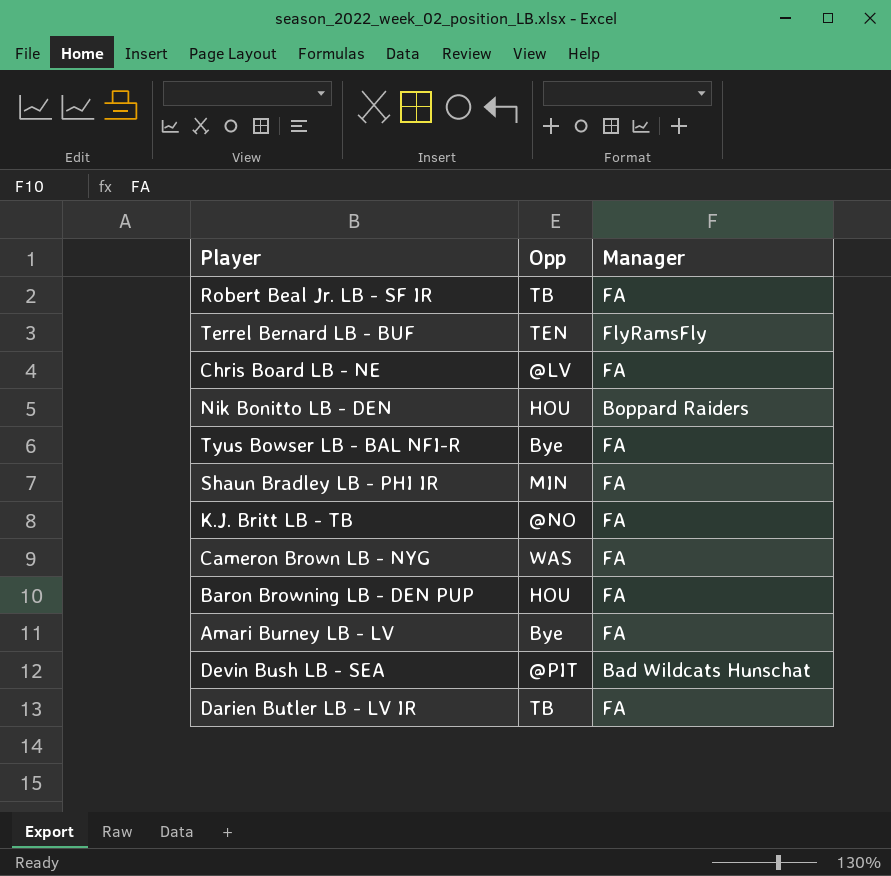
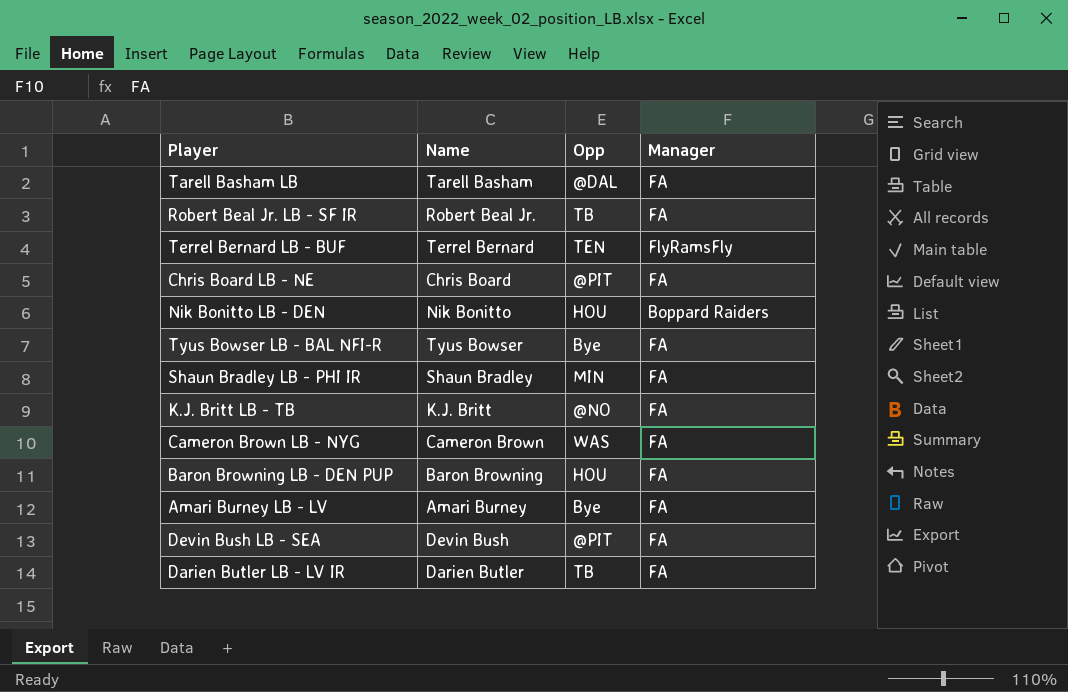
column Name | position: none -> 2
row Tarell Basham LB: none -> Tarell Basham | @DAL | FA
Chris Board LB - NE | Opp: @LV -> @PIT
Devin Bush LB - SEA | Manager: Bad Wildcats Hunschat -> FA

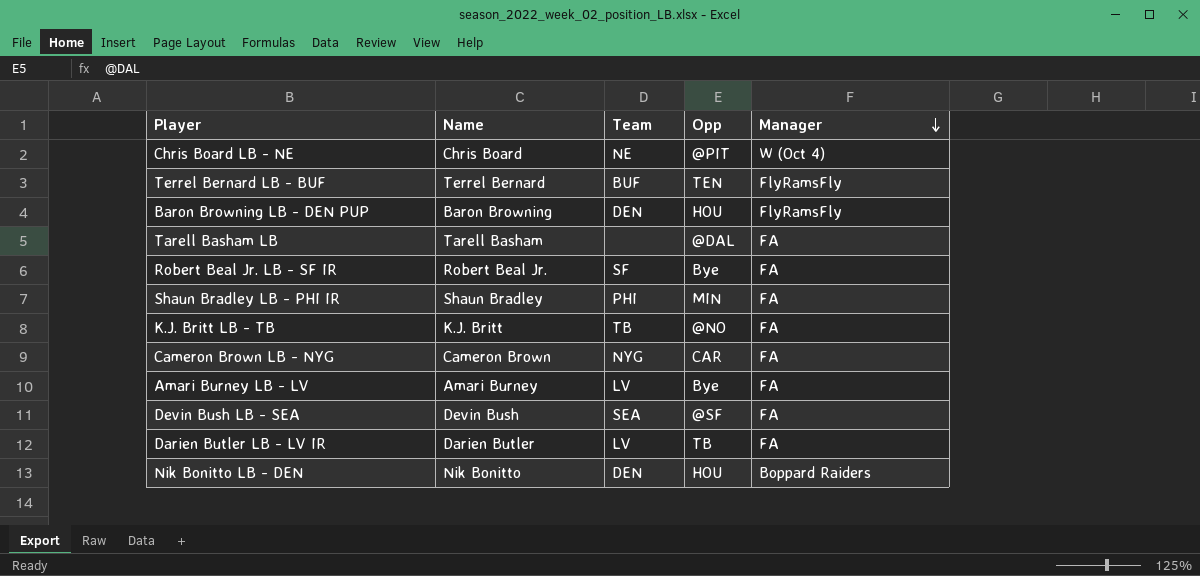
row order: none -> Manager descending
column Team | position: none -> 3
row Tyus Bowser LB - BAL NFI-R: Tyus Bowser | Bye | FA -> none
Chris Board LB - NE | Manager: FA -> W (Oct 4)
Baron Browning LB - DEN PUP | Manager: FA -> FlyRamsFly
Robert Beal Jr. LB - SF IR | Opp: TB -> Bye
Cameron Brown LB - NYG | Opp: WAS -> CAR
Devin Bush LB - SEA | Opp: @PIT -> @SF

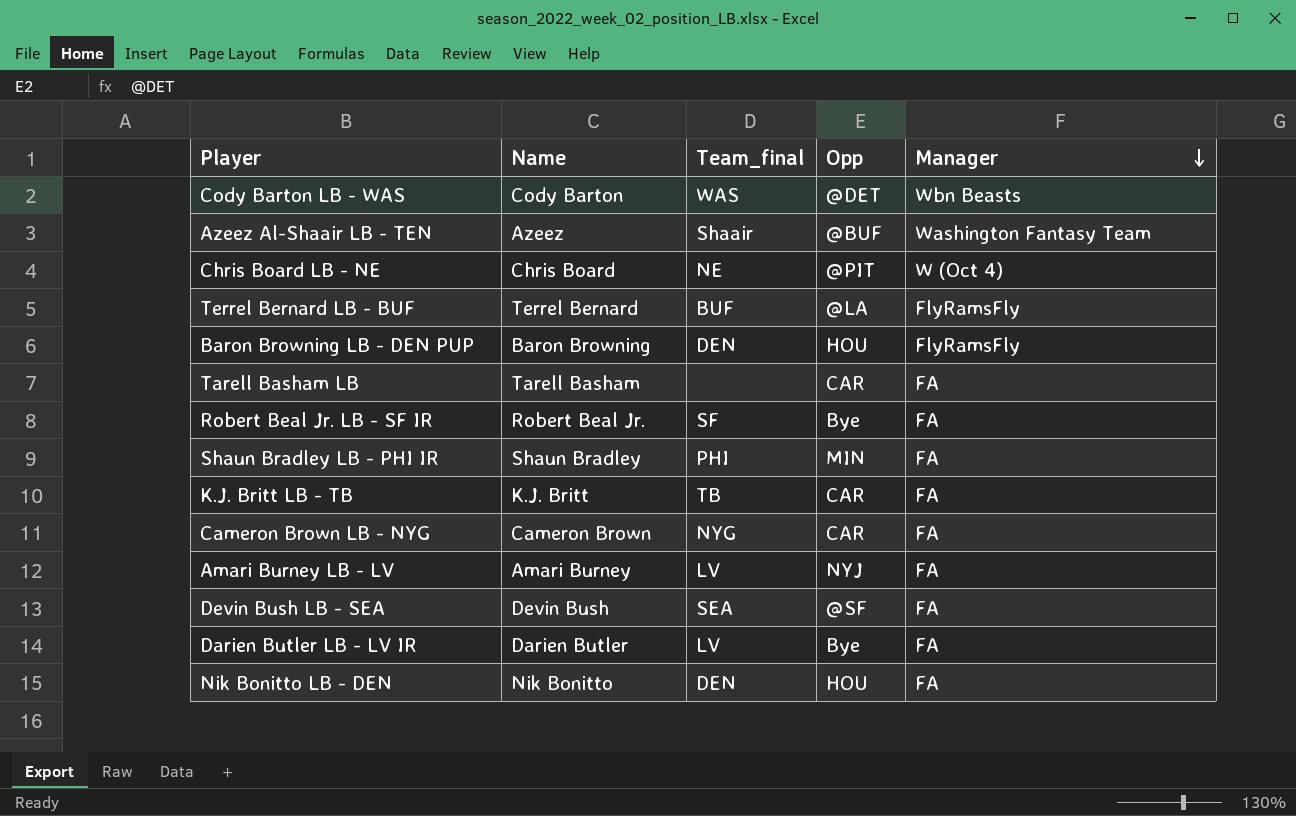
column name: Team -> Team_final
row Cody Barton LB - WAS: none -> Cody Barton | WAS | @DET | Wbn Beasts
row Azeez Al-Shaair LB - TEN: none -> Azeez | Shaair | @BUF | Washington Fantasy Team
Terrel Bernard LB - BUF | Opp: TEN -> @LA
Tarell Basham LB | Opp: @DAL -> CAR
K.J. Britt LB - TB | Opp: @NO -> CAR
Amari Burney LB - LV | Opp: Bye -> NYJ
Darien Butler LB - LV IR | Opp: TB -> Bye
Nik Bonitto LB - DEN | Manager: Boppard Raiders -> FA

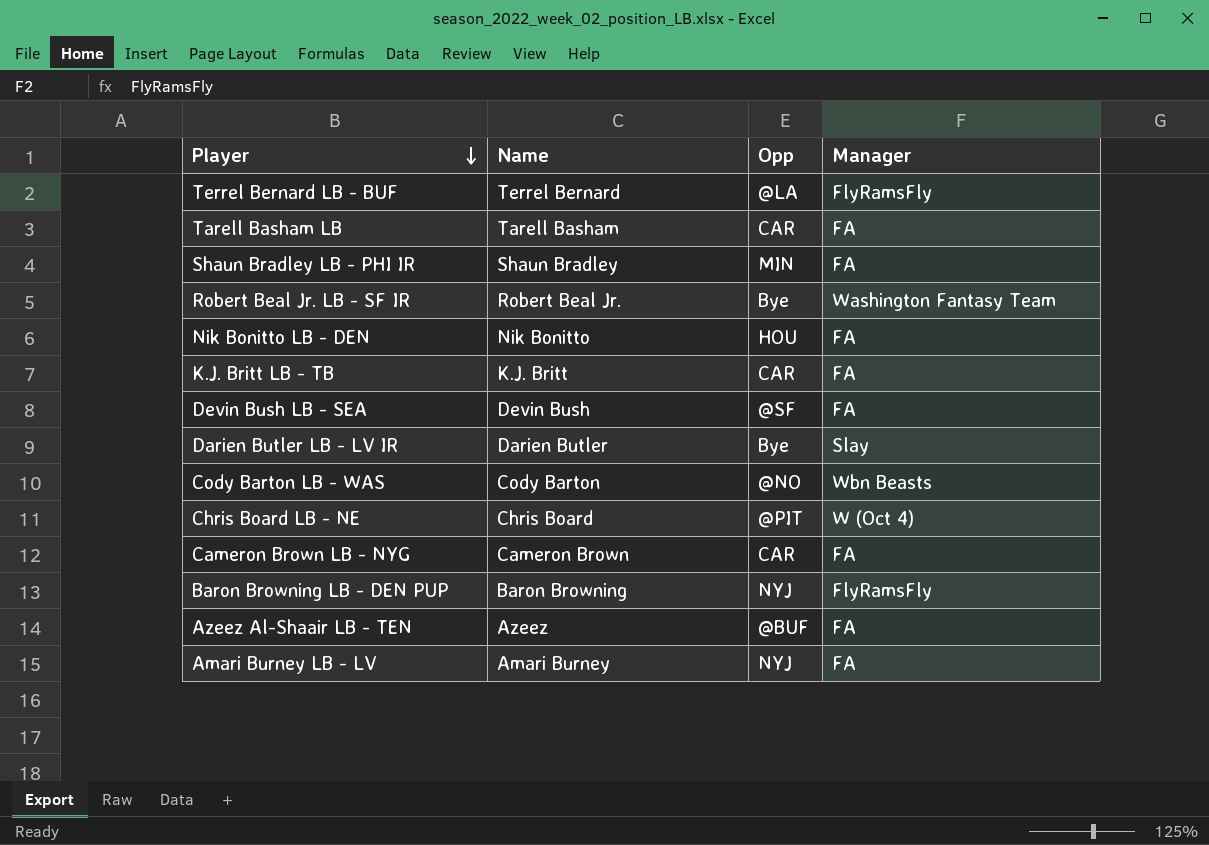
row order: Manager descending -> Player descending
column Team_final | position: 3 -> none
Robert Beal Jr. LB - SF IR | Manager: FA -> Washington Fantasy Team
Darien Butler LB - LV IR | Manager: FA -> Slay
Cody Barton LB - WAS | Opp: @DET -> @NO
Baron Browning LB - DEN PUP | Opp: HOU -> NYJ
Azeez Al-Shaair LB - TEN | Manager: Washington Fantasy Team -> FA

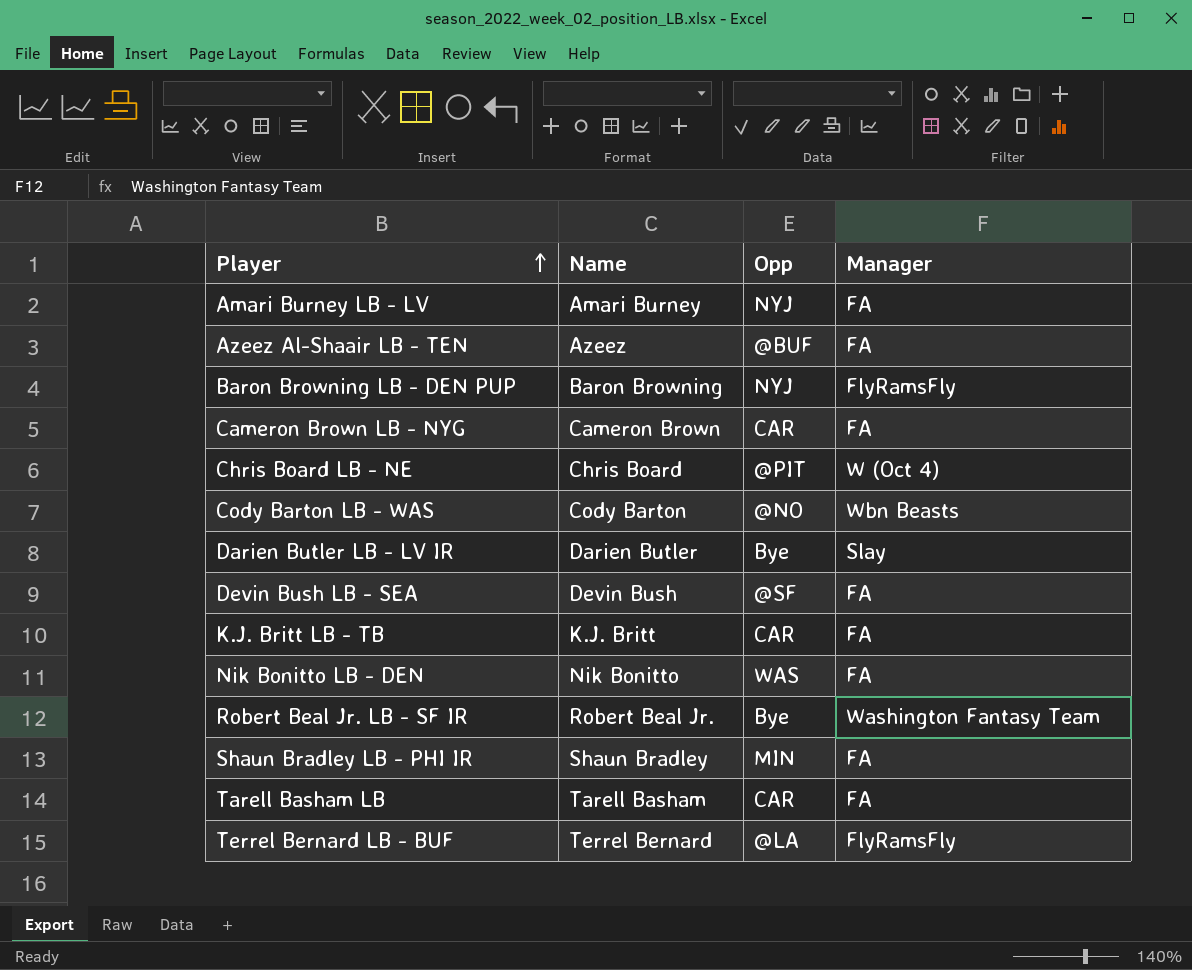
row order: Player descending -> Player ascending
Nik Bonitto LB - DEN | Opp: HOU -> WAS

